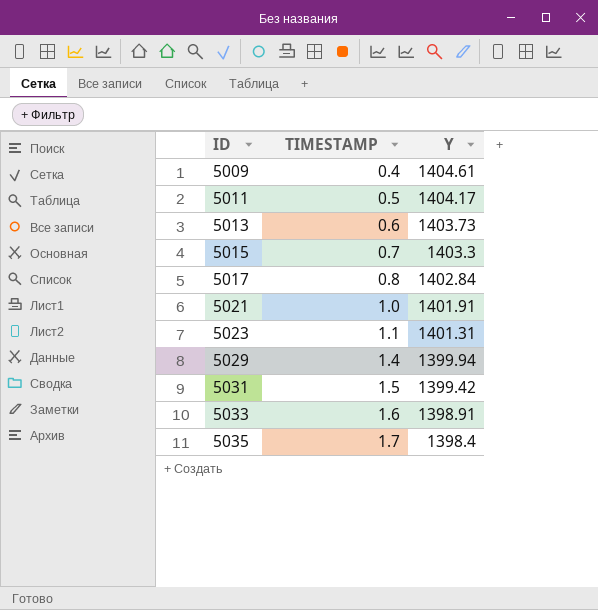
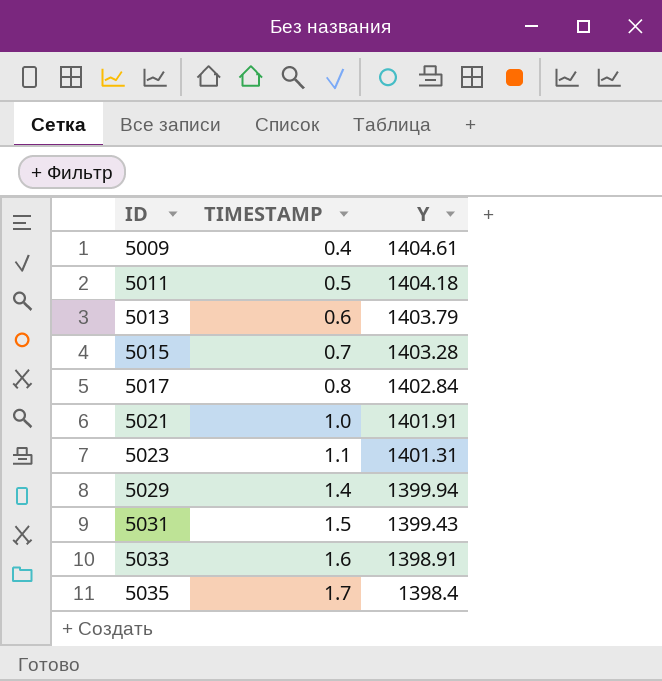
5011 | Y: 1404.17 -> 1404.18
5013 | Y: 1403.73 -> 1403.79
5015 | Y: 1403.3 -> 1403.28
5031 | Y: 1399.42 -> 1399.43

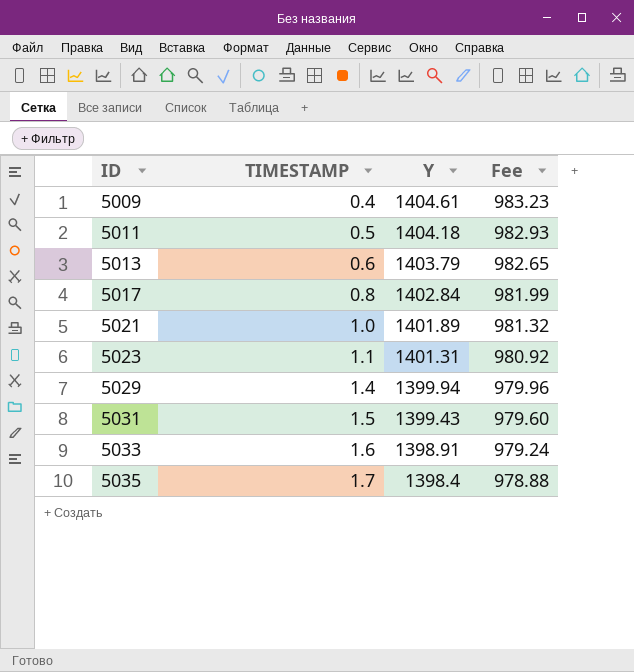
column Fee | formula: none -> [Y] * 0.7
row 5015: 0.7 | 1403.28 -> none
5021 | Y: 1401.91 -> 1401.89

